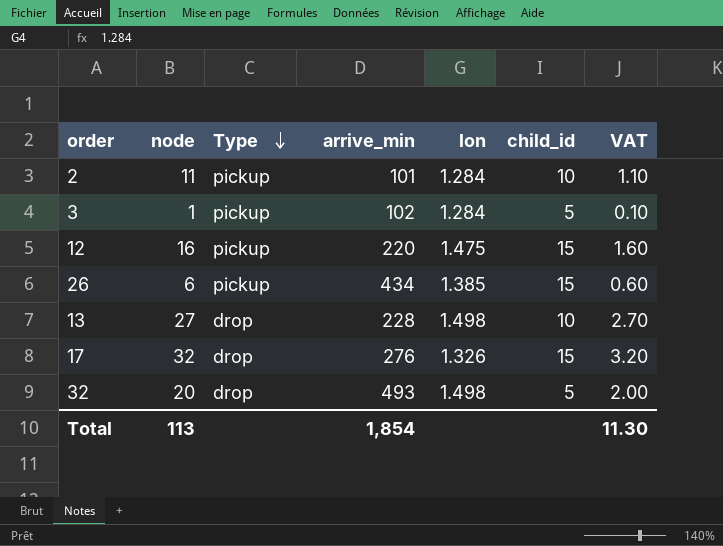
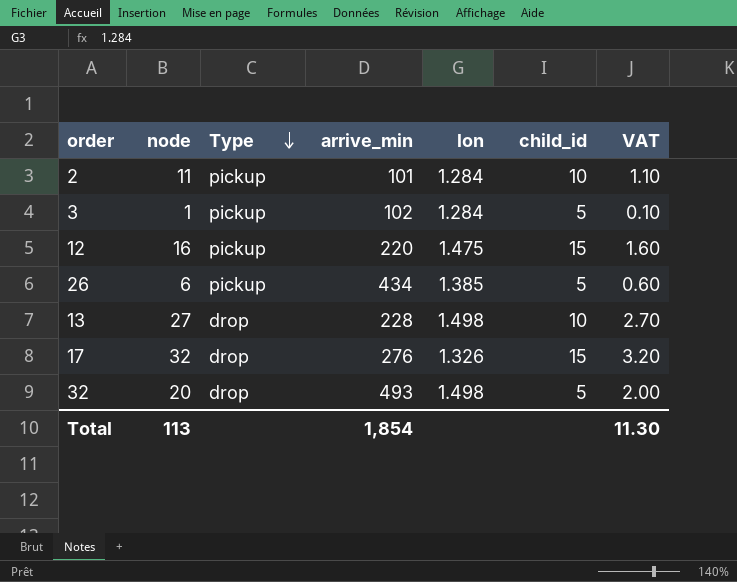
26 | child_id: 15 -> 5

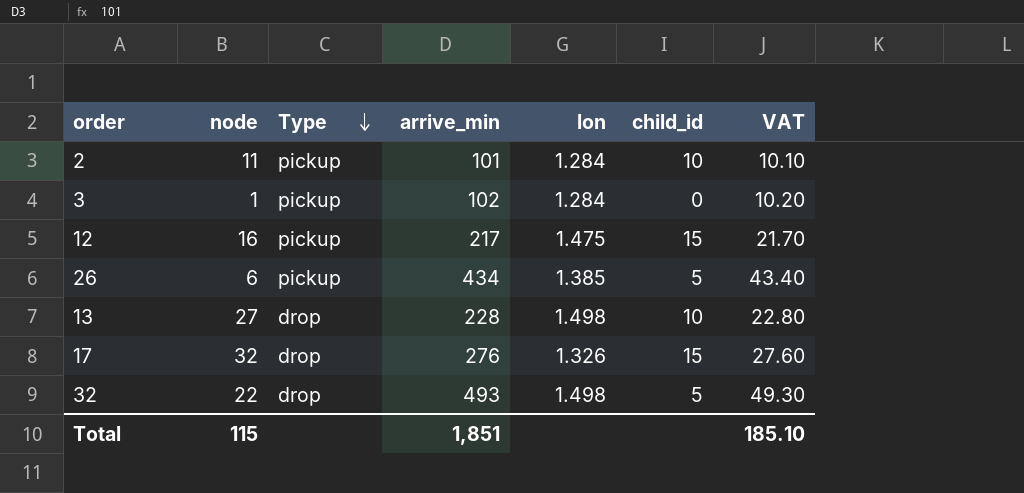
column VAT | formula: [node] * 0.1 -> [arrive_min] * 0.1
3 | child_id: 5 -> 0
12 | arrive_min: 220 -> 217
32 | node: 20 -> 22
Total | node: 113 -> 115
Total | arrive_min: 1,854 -> 1,851
Total | VAT: 11.30 -> 185.10

